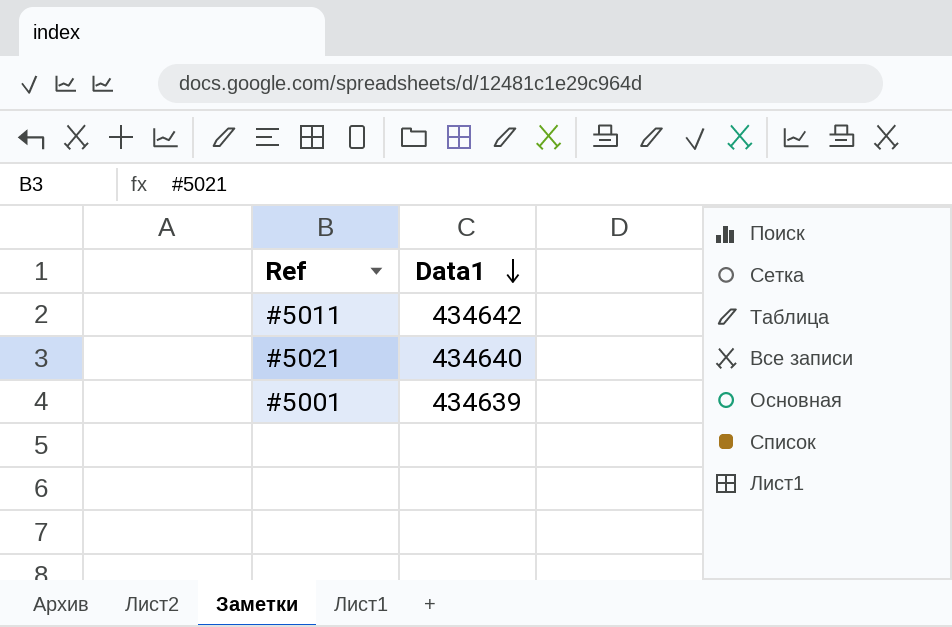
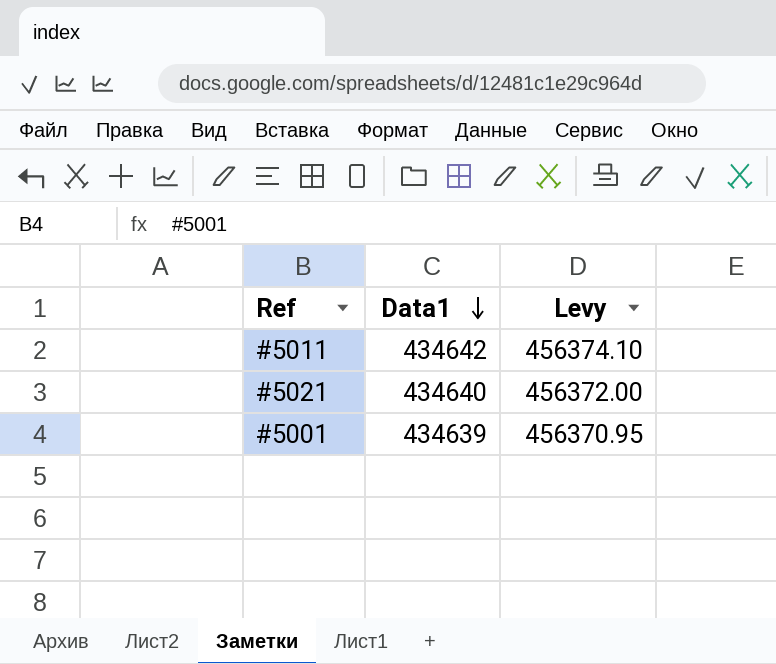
column Levy | formula: none -> [Data1] * 1.05

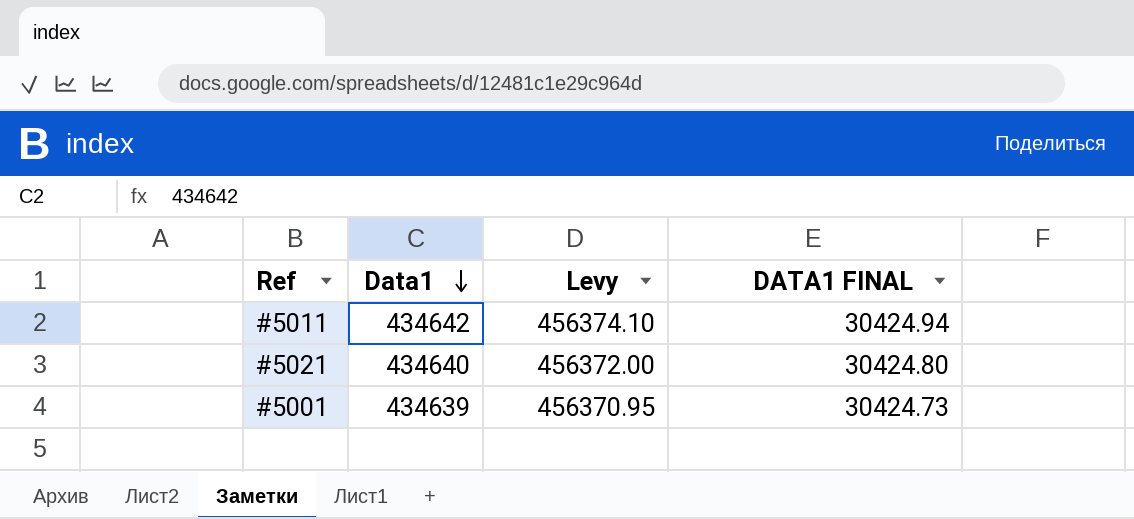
column DATA1 FINAL | formula: none -> [Data1] * 0.07

